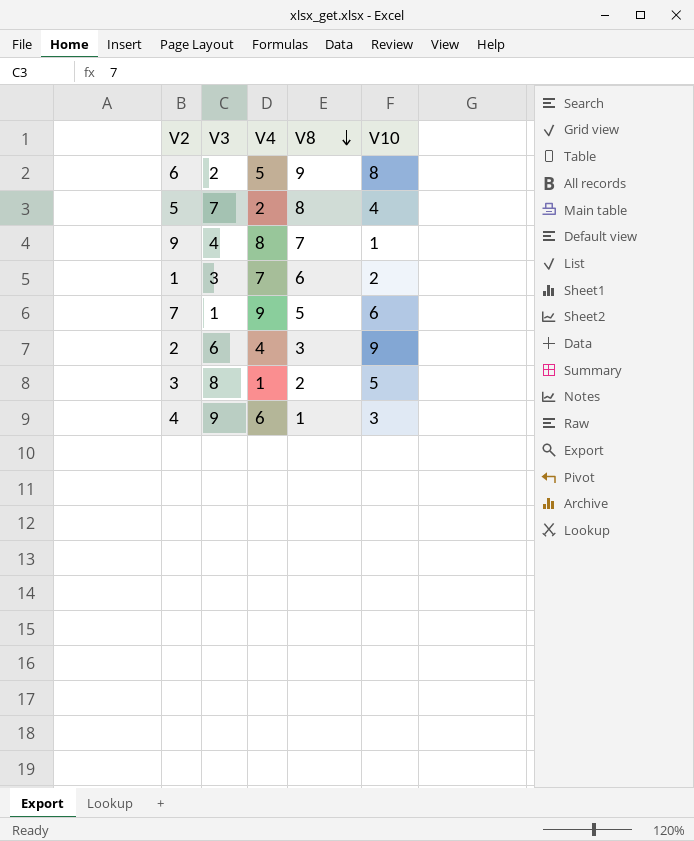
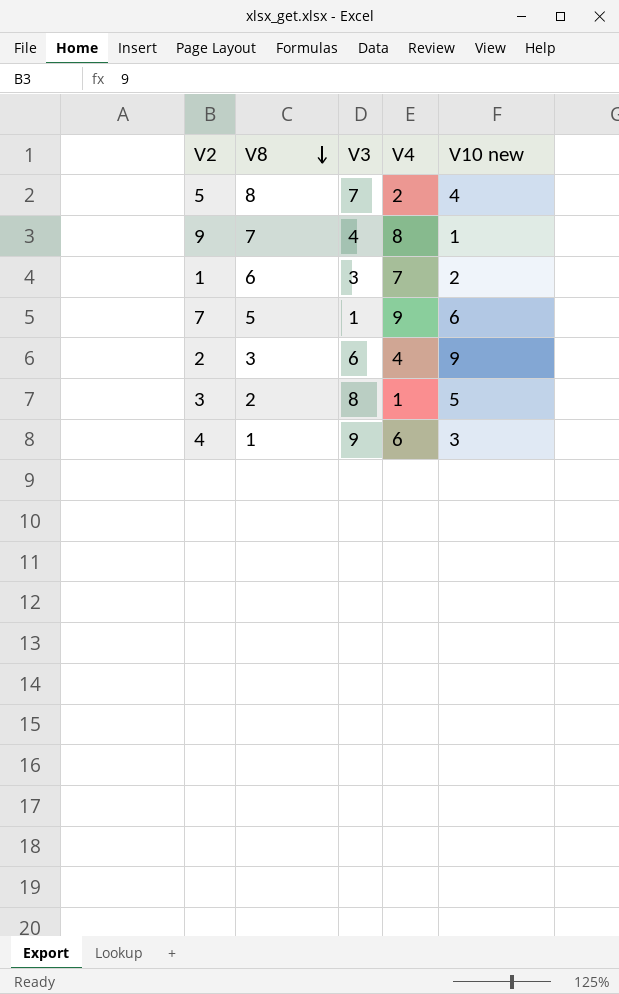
column V8 | position: 4 -> 2
column name: V10 -> V10 new
row 6: 2 | 5 | 9 | 8 -> none

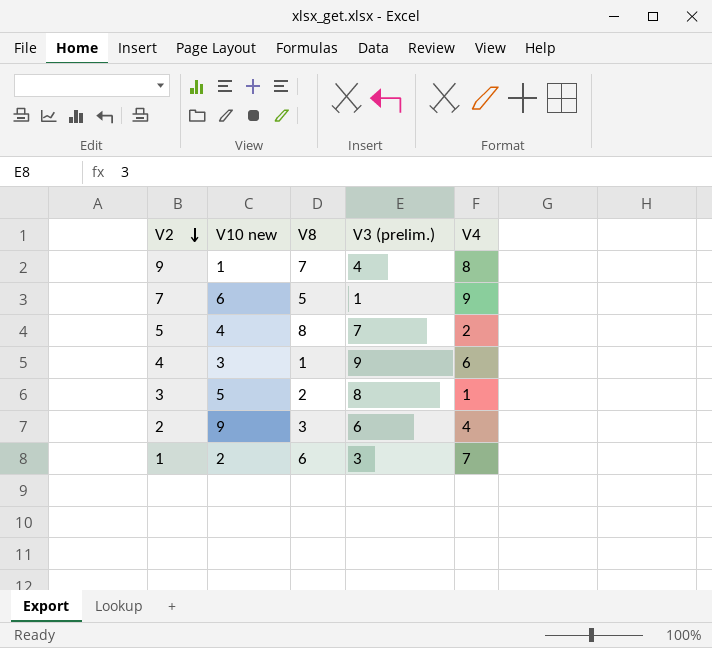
row order: V8 descending -> V2 descending
column V10 new | position: 5 -> 2
column name: V3 -> V3 (prelim.)

